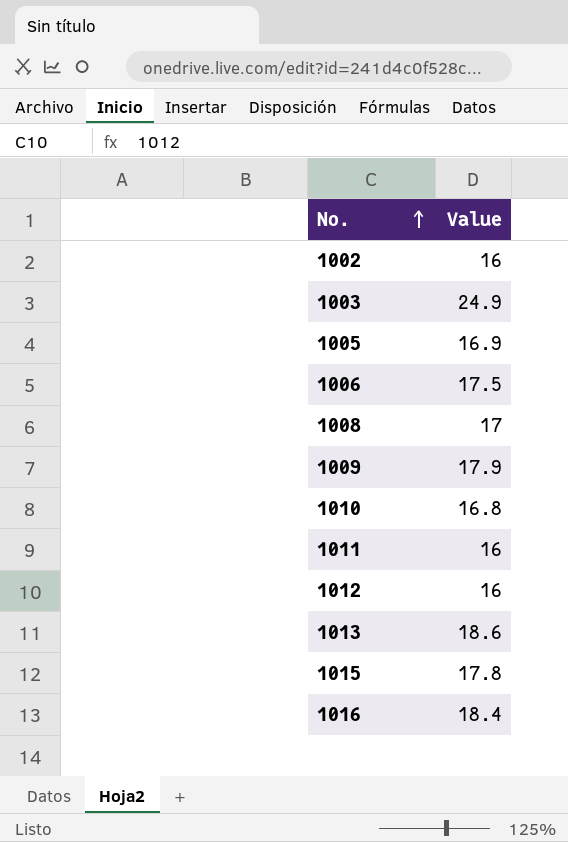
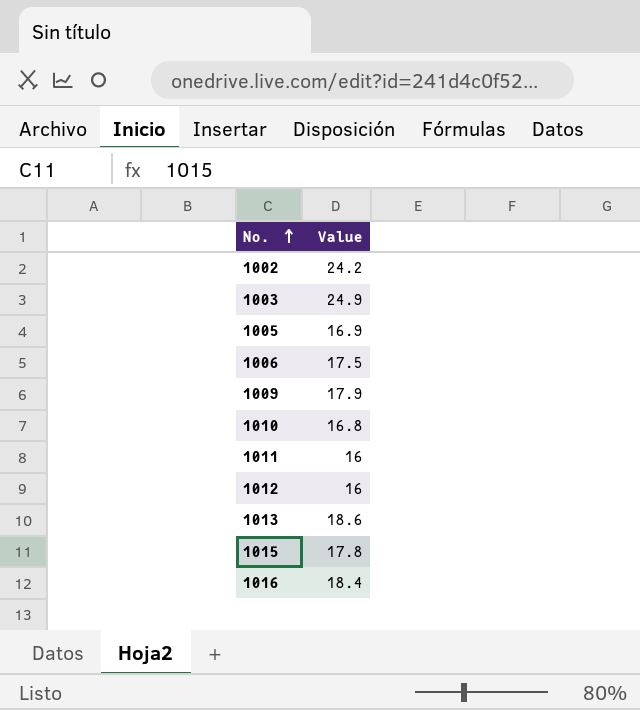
row 1008: 17 -> none
1002 | Value: 16 -> 24.2

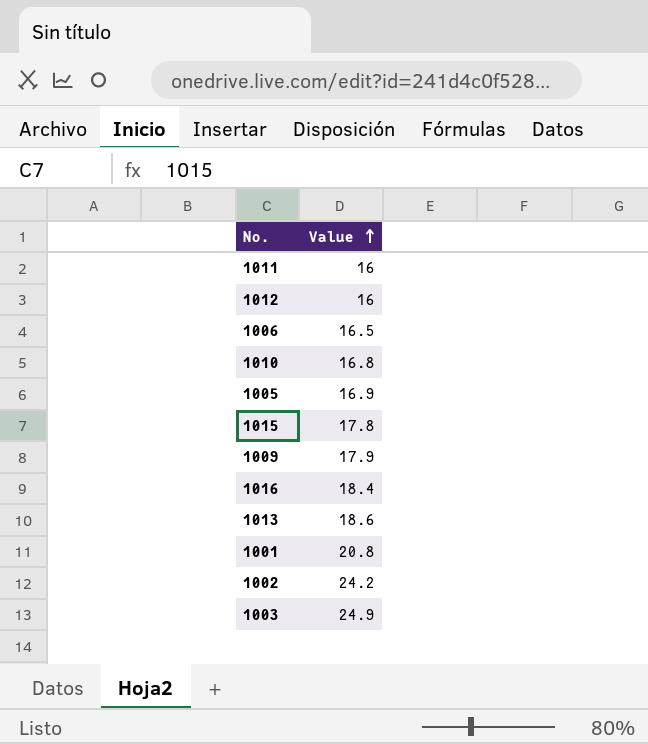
row order: No. ascending -> Value ascending
1006 | Value: 17.5 -> 16.5
row 1001: none -> 20.8

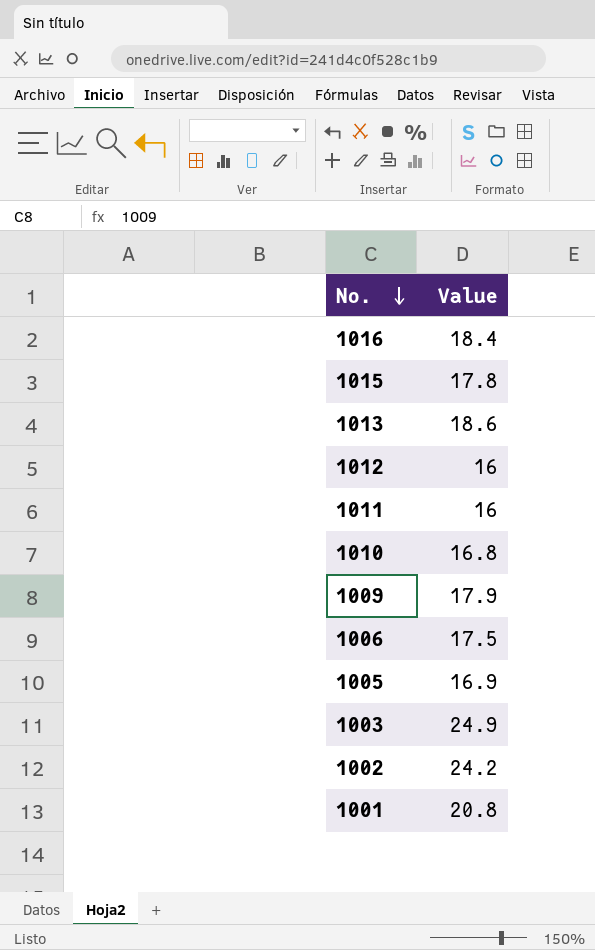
row order: Value ascending -> No. descending
1006 | Value: 16.5 -> 17.5

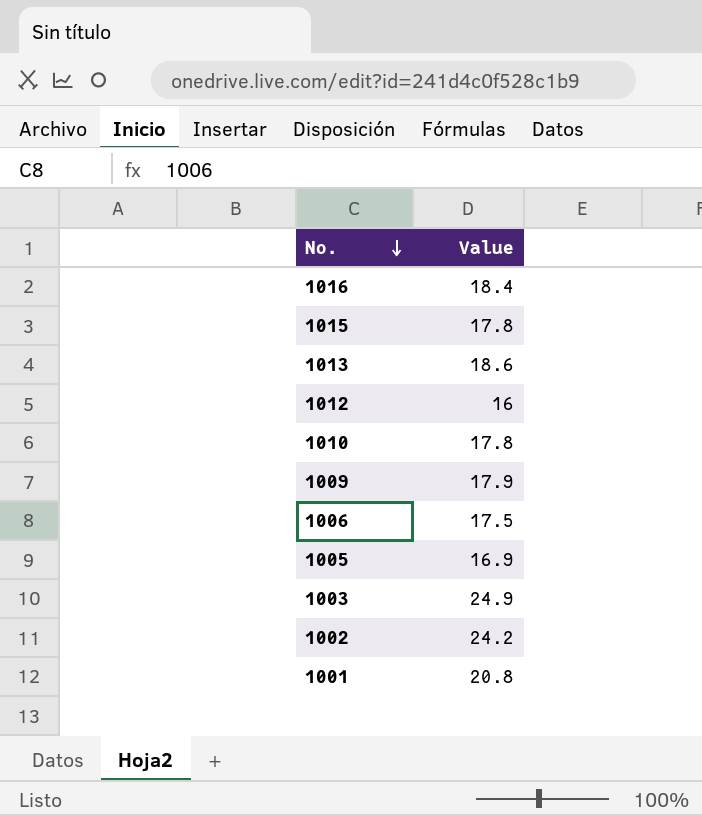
row 1011: 16 -> none
1010 | Value: 16.8 -> 17.8

